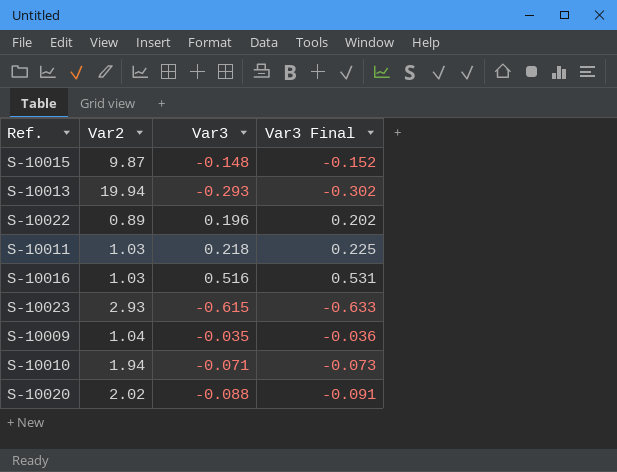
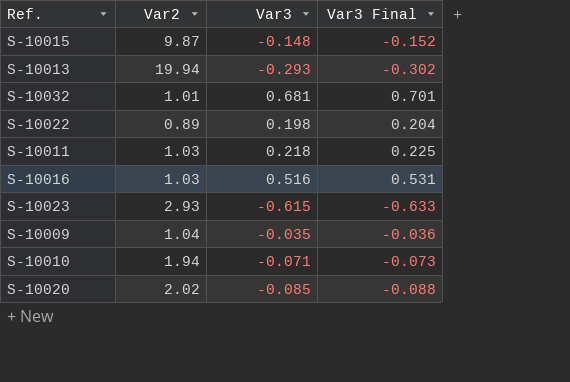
row S-10032: none -> 1.01 | 0.681 | 0.701
S-10022 | Var3: 0.196 -> 0.198
S-10022 | Var3 Final: 0.202 -> 0.204
S-10020 | Var3: -0.088 -> -0.085
S-10020 | Var3 Final: -0.091 -> -0.088

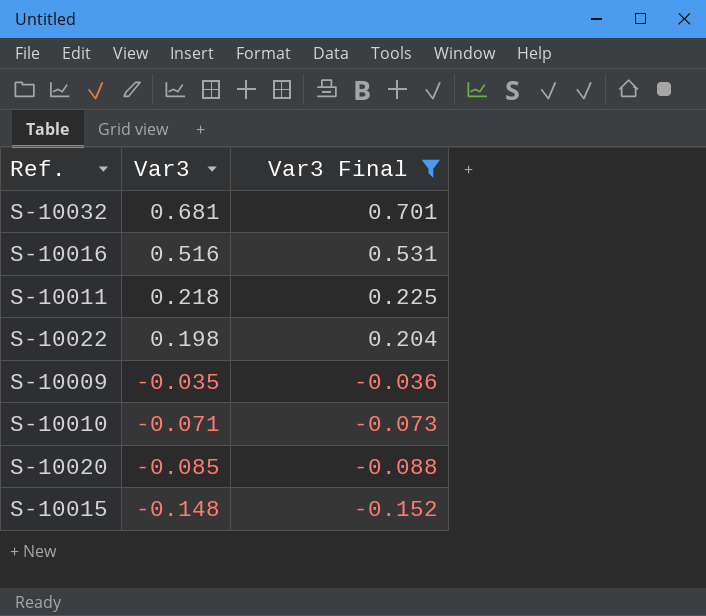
filter: none -> Var3 Final >= -0.152
row order: none -> Var3 descending
column Var2 | position: 2 -> none

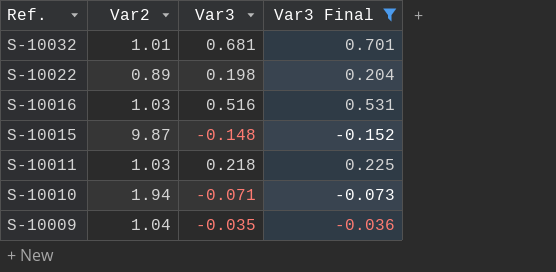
row order: Var3 descending -> Ref. descending
column Var2 | position: none -> 2
row S-10020: -0.085 | -0.088 -> none

